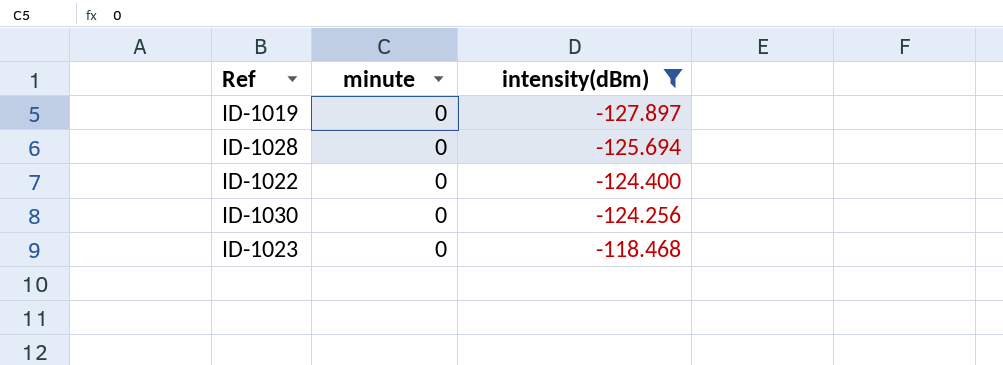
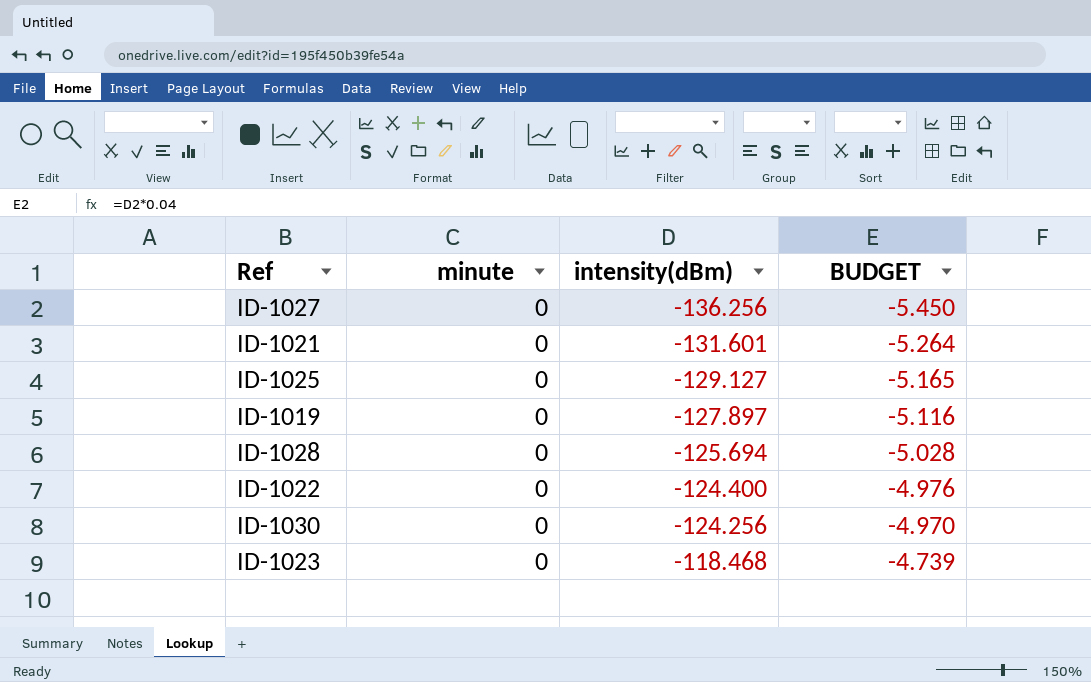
filter: intensity(dBm) >= -127.897 -> none
column BUDGET | formula: none -> [intensity(dBm)] * 0.04

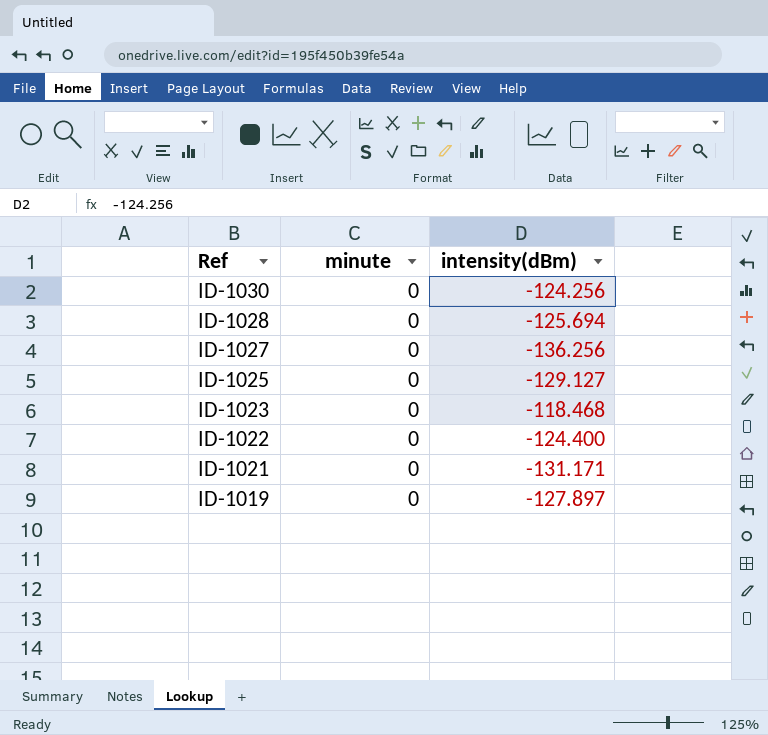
row order: intensity(dBm) ascending -> Ref descending
column BUDGET | formula: [intensity(dBm)] * 0.04 -> none
ID-1021 | intensity(dBm): -131.601 -> -131.171

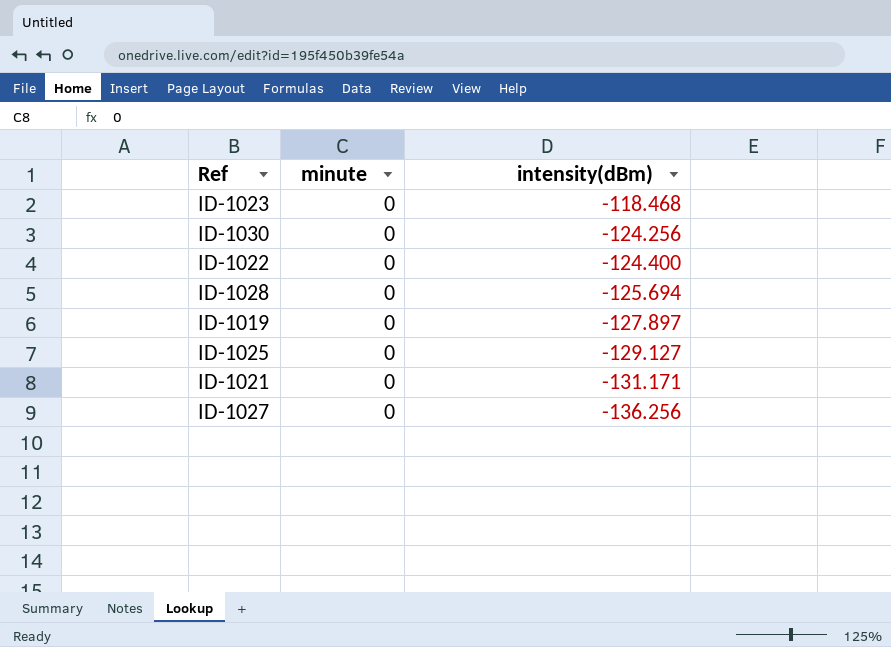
row order: Ref descending -> intensity(dBm) descending

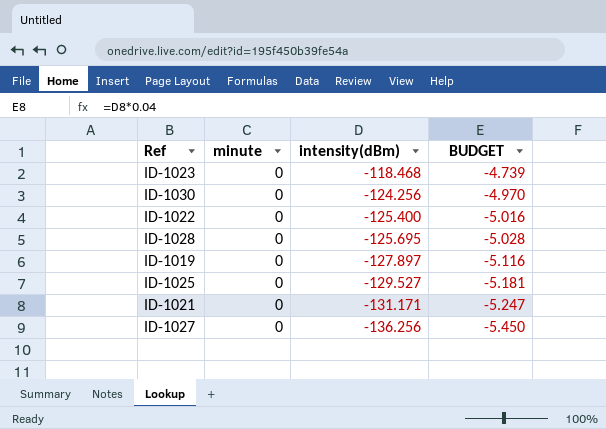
column BUDGET | formula: none -> [intensity(dBm)] * 0.04
ID-1022 | intensity(dBm): -124.400 -> -125.400
ID-1028 | intensity(dBm): -125.694 -> -125.695
ID-1025 | intensity(dBm): -129.127 -> -129.527

